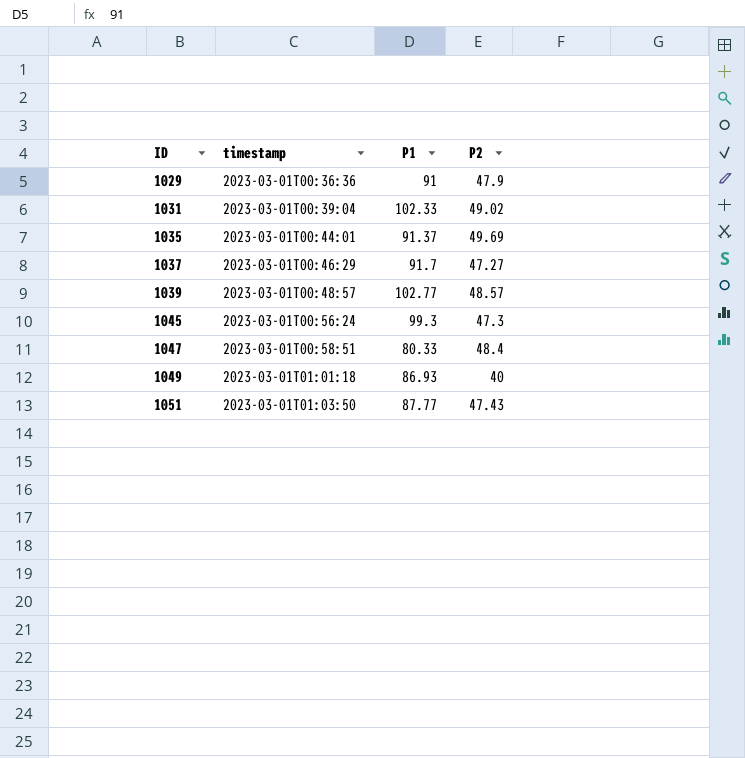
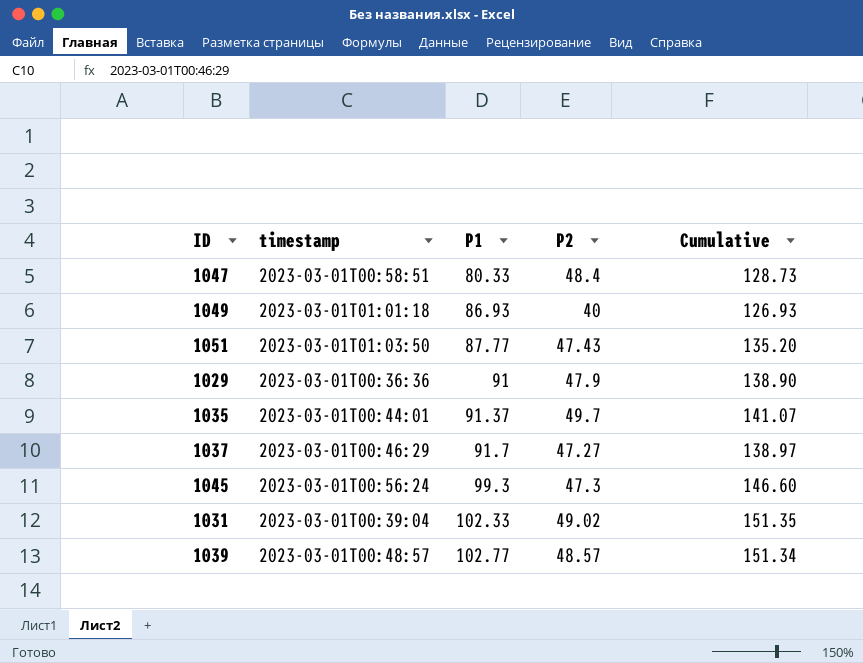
row order: ID ascending -> P1 ascending
column Cumulative | formula: none -> [P1] + [P2]
1035 | P2: 49.69 -> 49.7

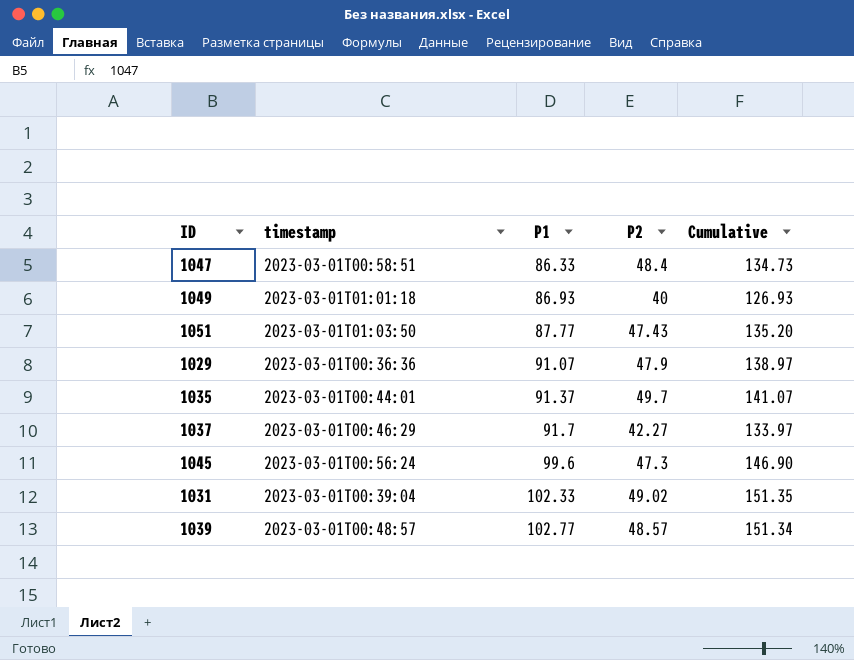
1047 | P1: 80.33 -> 86.33
1047 | Cumulative: 128.73 -> 134.73
1029 | P1: 91 -> 91.07
1029 | Cumulative: 138.90 -> 138.97
1037 | P2: 47.27 -> 42.27
1037 | Cumulative: 138.97 -> 133.97
1045 | P1: 99.3 -> 99.6
1045 | Cumulative: 146.60 -> 146.90

